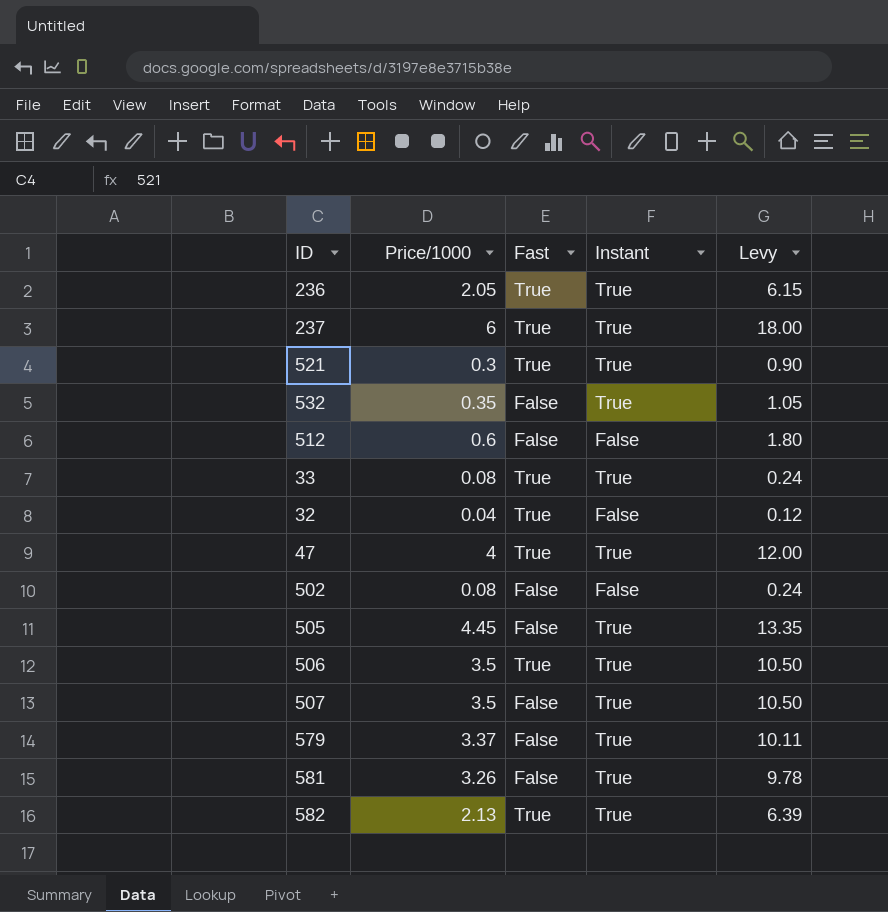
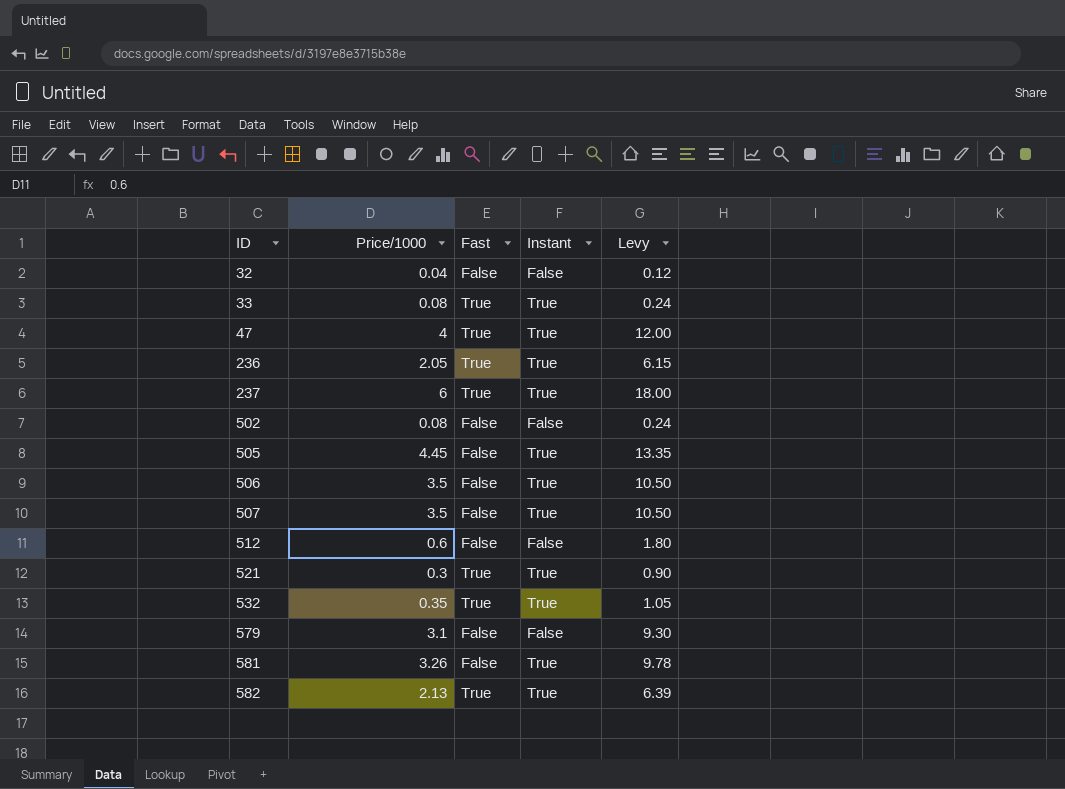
row order: none -> ID ascending
32 | Fast: True -> False
506 | Fast: True -> False
532 | Fast: False -> True
579 | Price/1000: 3.37 -> 3.1
579 | Instant: True -> False
579 | Levy: 10.11 -> 9.30

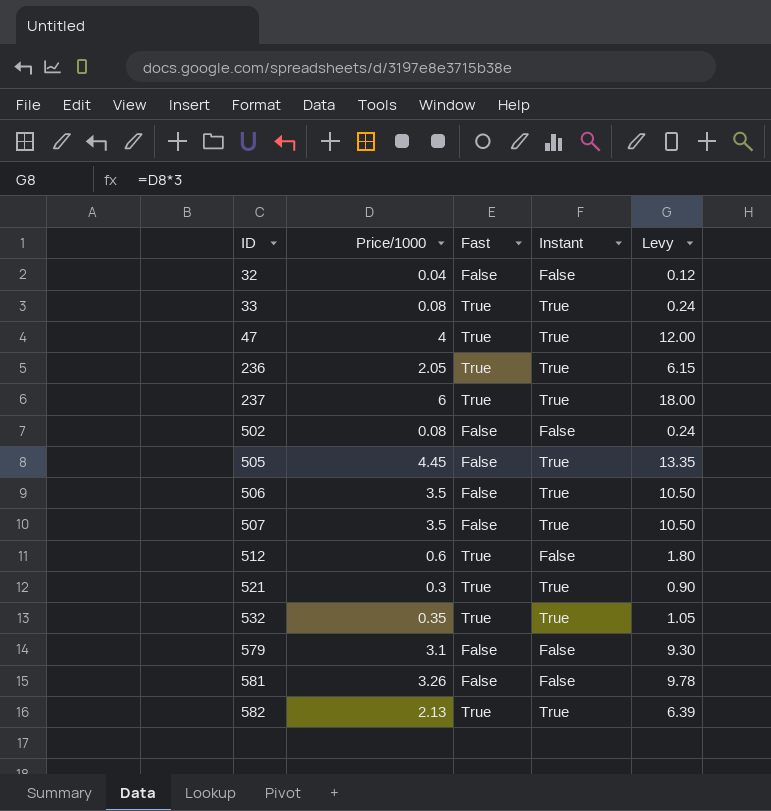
512 | Fast: False -> True
581 | Instant: True -> False

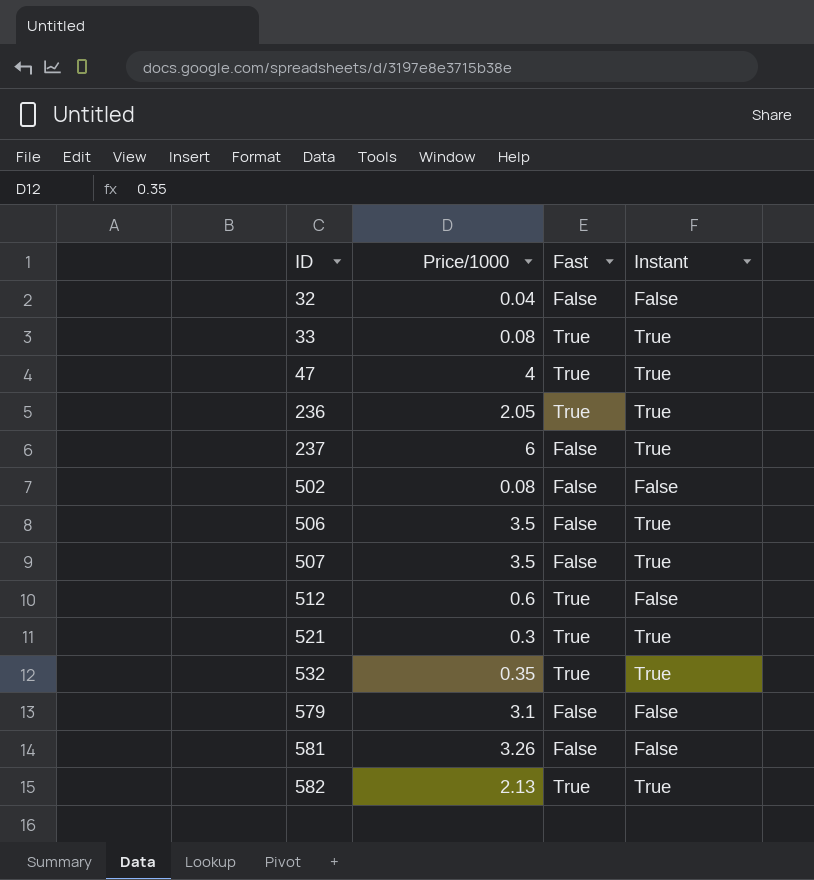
column Levy | formula: [Price/1000] * 3 -> none
row 505: 4.45 | False | True | 13.35 -> none
237 | Fast: True -> False

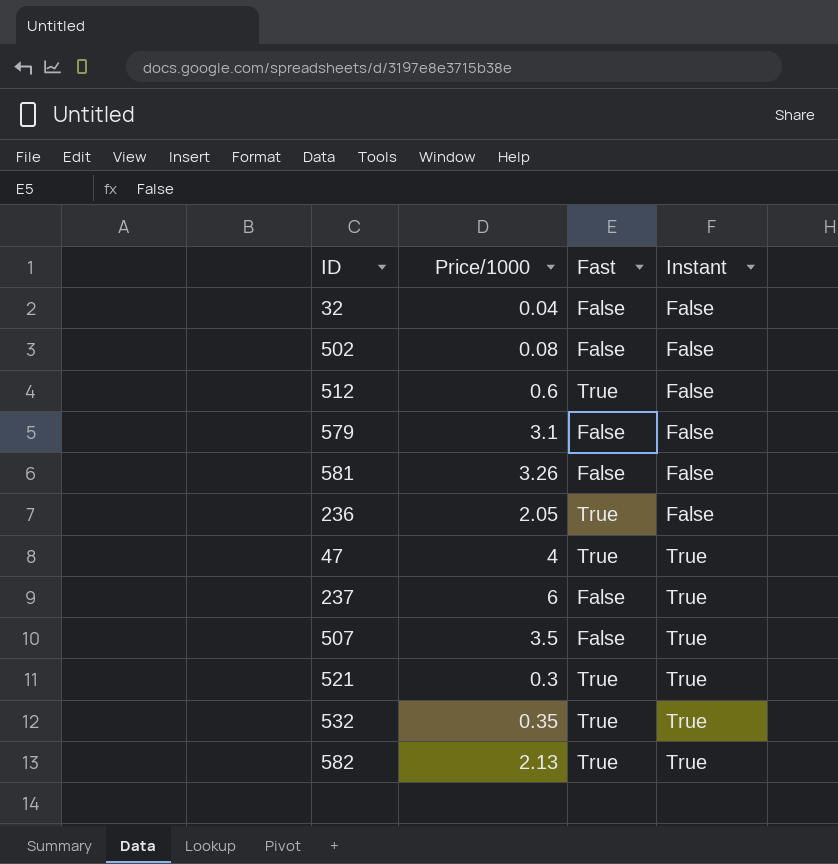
row order: ID ascending -> Instant ascending
row 33: 0.08 | True | True -> none
row 506: 3.5 | False | True -> none
236 | Instant: True -> False

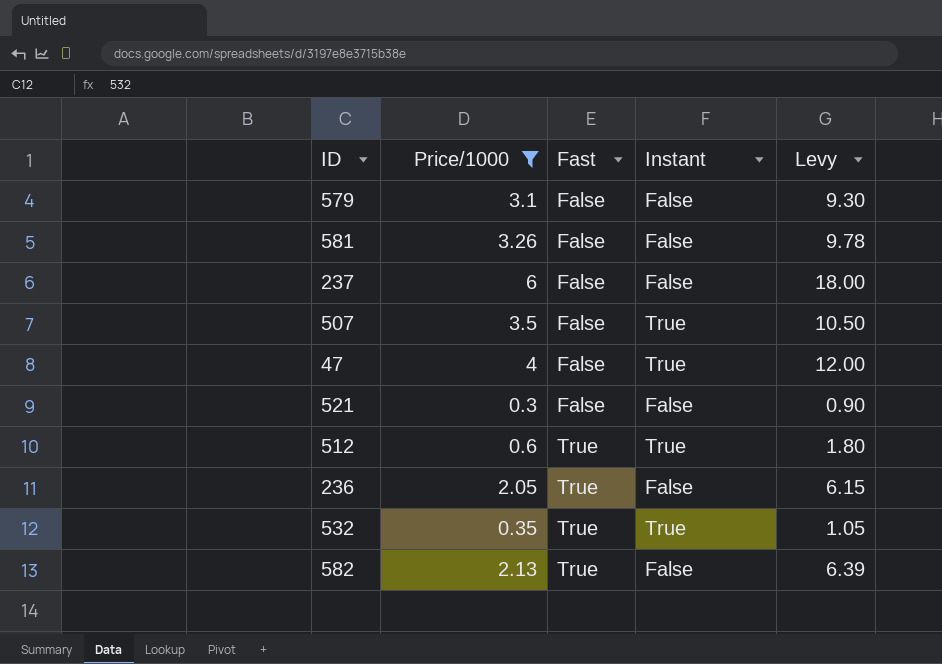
filter: none -> Price/1000 >= 0.3
row order: Instant ascending -> Fast ascending
column Levy | formula: none -> [Price/1000] * 3
237 | Instant: True -> False
47 | Fast: True -> False
521 | Fast: True -> False
521 | Instant: True -> False
512 | Instant: False -> True
582 | Instant: True -> False

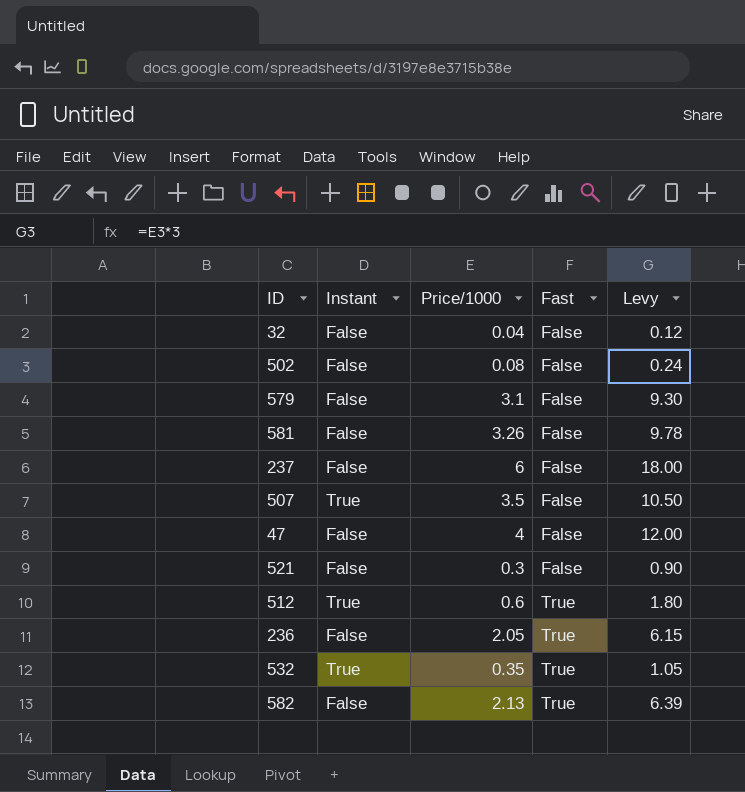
filter: Price/1000 >= 0.3 -> none
column Instant | position: 4 -> 2
47 | Instant: True -> False

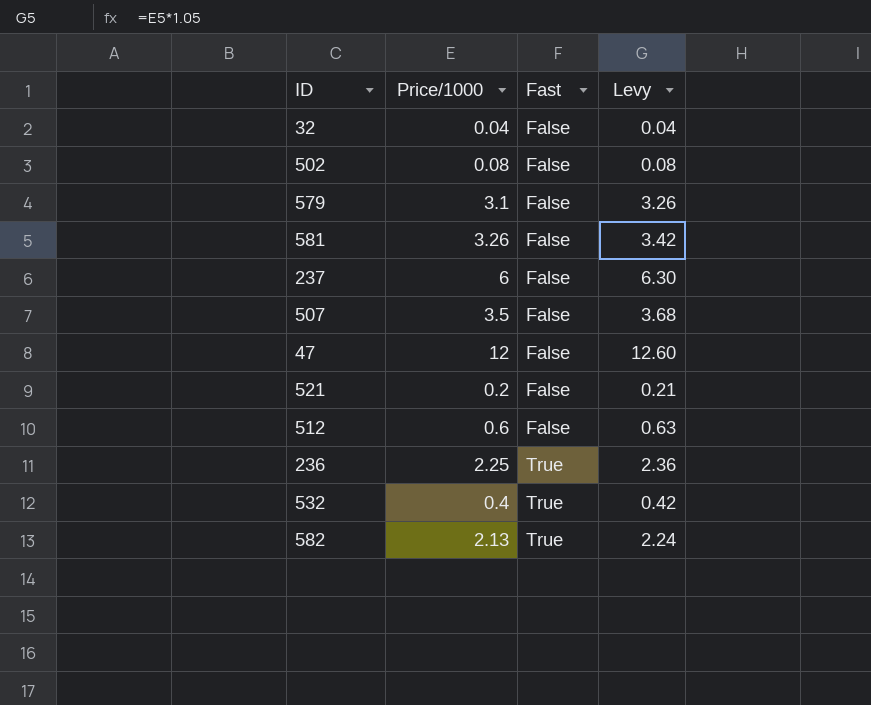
column Instant | position: 2 -> none
column Levy | formula: [Price/1000] * 3 -> [Price/1000] * 1.05
47 | Price/1000: 4 -> 12
521 | Price/1000: 0.3 -> 0.2
512 | Fast: True -> False
236 | Price/1000: 2.05 -> 2.25
532 | Price/1000: 0.35 -> 0.4

